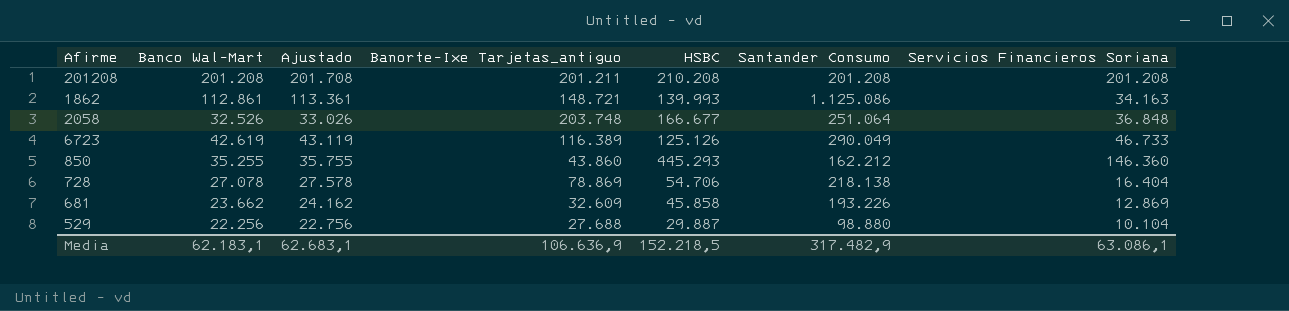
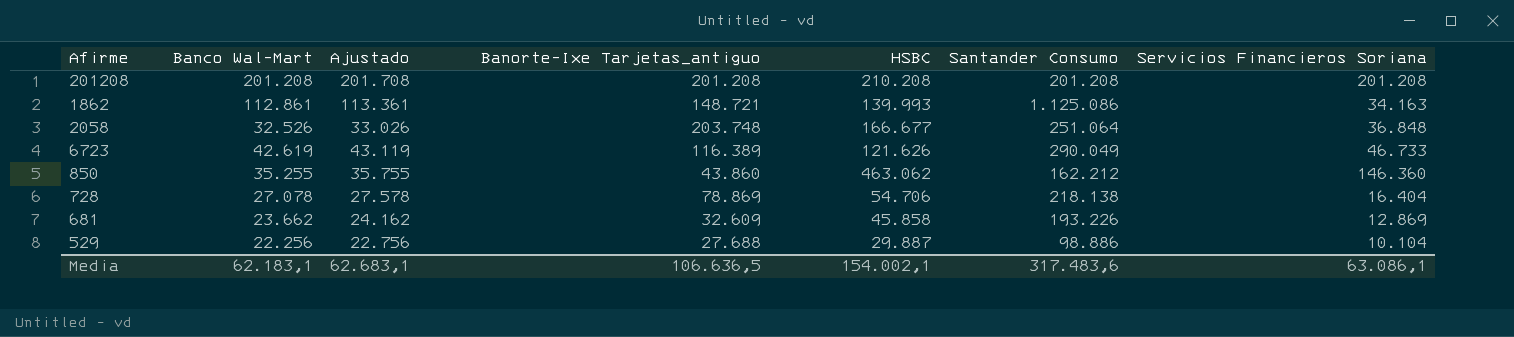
201208 | Banorte-Ixe Tarjetas_antiguo: 201.211 -> 201.208
6723 | HSBC: 125.126 -> 121.626
850 | HSBC: 445.293 -> 463.062
529 | Santander Consumo: 98.880 -> 98.886
Media | Banorte-Ixe Tarjetas_antiguo: 106.636,9 -> 106.636,5
Media | HSBC: 152.218,5 -> 154.002,1
Media | Santander Consumo: 317.482,9 -> 317.483,6

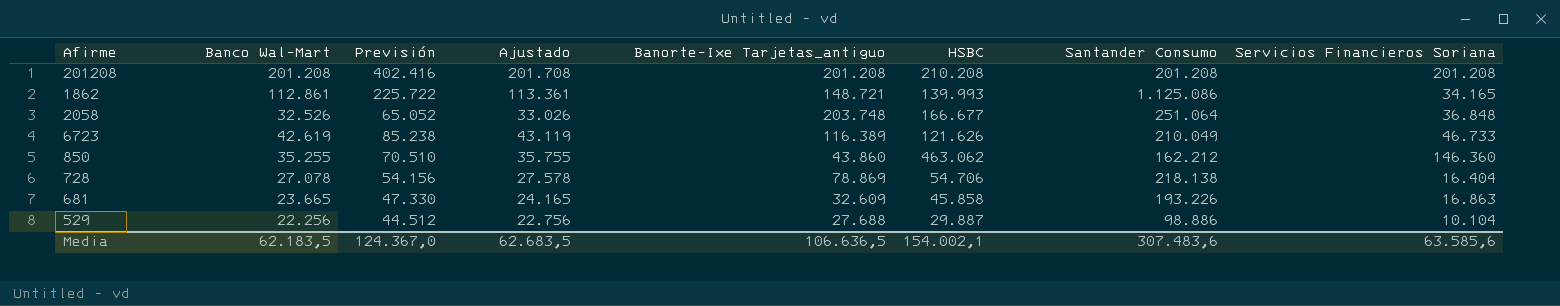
column Previsión | formula: none -> [Banco Wal-Mart] * 2
1862 | Servicios Financieros Soriana: 34.163 -> 34.165
6723 | Santander Consumo: 290.049 -> 210.049
681 | Banco Wal-Mart: 23.662 -> 23.665
681 | Ajustado: 24.162 -> 24.165
681 | Servicios Financieros Soriana: 12.869 -> 16.863
Media | Banco Wal-Mart: 62.183,1 -> 62.183,5
Media | Ajustado: 62.683,1 -> 62.683,5
Media | Santander Consumo: 317.483,6 -> 307.483,6
Media | Servicios Financieros Soriana: 63.086,1 -> 63.585,6

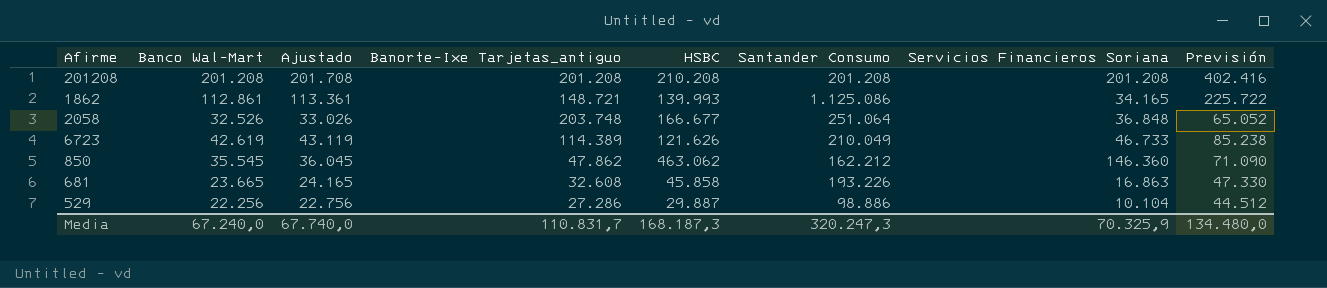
column Previsión | position: 3 -> 8
row 728: 27.078 | 54.156 | 27.578 | 78.869 | 54.706 | 218.138 | 16.404 -> none
6723 | Banorte-Ixe Tarjetas_antiguo: 116.389 -> 114.389
850 | Banco Wal-Mart: 35.255 -> 35.545
850 | Ajustado: 35.755 -> 36.045
850 | Banorte-Ixe Tarjetas_antiguo: 43.860 -> 47.862
850 | Previsión: 70.510 -> 71.090
681 | Banorte-Ixe Tarjetas_antiguo: 32.609 -> 32.608
529 | Banorte-Ixe Tarjetas_antiguo: 27.688 -> 27.286
Media | Banco Wal-Mart: 62.183,5 -> 67.240,0
Media | Ajustado: 62.683,5 -> 67.740,0
Media | Banorte-Ixe Tarjetas_antiguo: 106.636,5 -> 110.831,7
Media | HSBC: 154.002,1 -> 168.187,3
Media | Santander Consumo: 307.483,6 -> 320.247,3
Media | Servicios Financieros Soriana: 63.585,6 -> 70.325,9
Media | Previsión: 124.367,0 -> 134.480,0

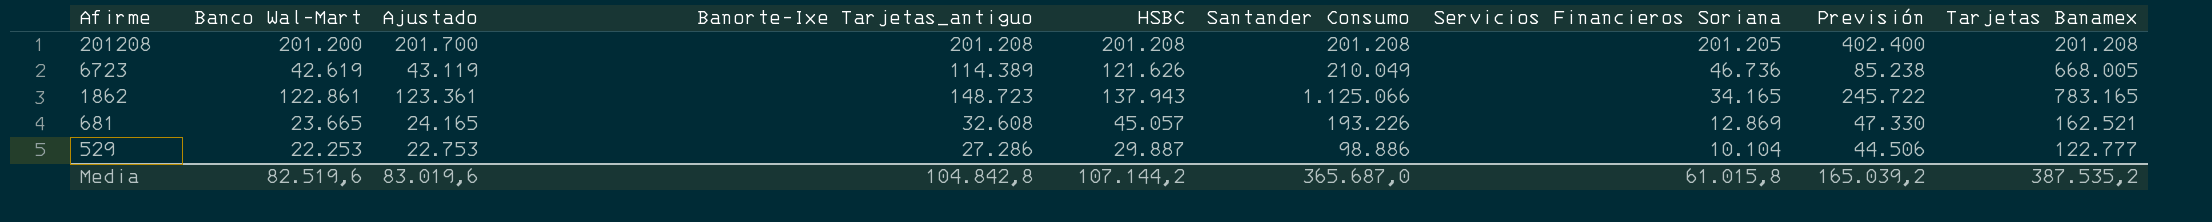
row order: none -> Afirme descending
column Tarjetas Banamex | position: none -> 9
row 2058: 32.526 | 33.026 | 203.748 | 166.677 | 251.064 | 36.848 | 65.052 -> none
row 850: 35.545 | 36.045 | 47.862 | 463.062 | 162.212 | 146.360 | 71.090 -> none
201208 | Banco Wal-Mart: 201.208 -> 201.200
201208 | Ajustado: 201.708 -> 201.700
201208 | HSBC: 210.208 -> 201.208
201208 | Servicios Financieros Soriana: 201.208 -> 201.205
201208 | Previsión: 402.416 -> 402.400
6723 | Servicios Financieros Soriana: 46.733 -> 46.736
1862 | Banco Wal-Mart: 112.861 -> 122.861
1862 | Ajustado: 113.361 -> 123.361
1862 | Banorte-Ixe Tarjetas_antiguo: 148.721 -> 148.723
1862 | HSBC: 139.993 -> 137.943
1862 | Santander Consumo: 1.125.086 -> 1.125.066
1862 | Previsión: 225.722 -> 245.722
681 | HSBC: 45.858 -> 45.057
681 | Servicios Financieros Soriana: 16.863 -> 12.869
529 | Banco Wal-Mart: 22.256 -> 22.253
529 | Ajustado: 22.756 -> 22.753
529 | Previsión: 44.512 -> 44.506
Media | Banco Wal-Mart: 67.240,0 -> 82.519,6
Media | Ajustado: 67.740,0 -> 83.019,6
Media | Banorte-Ixe Tarjetas_antiguo: 110.831,7 -> 104.842,8
Media | HSBC: 168.187,3 -> 107.144,2
Media | Santander Consumo: 320.247,3 -> 365.687,0
Media | Servicios Financieros Soriana: 70.325,9 -> 61.015,8
Media | Previsión: 134.480,0 -> 165.039,2

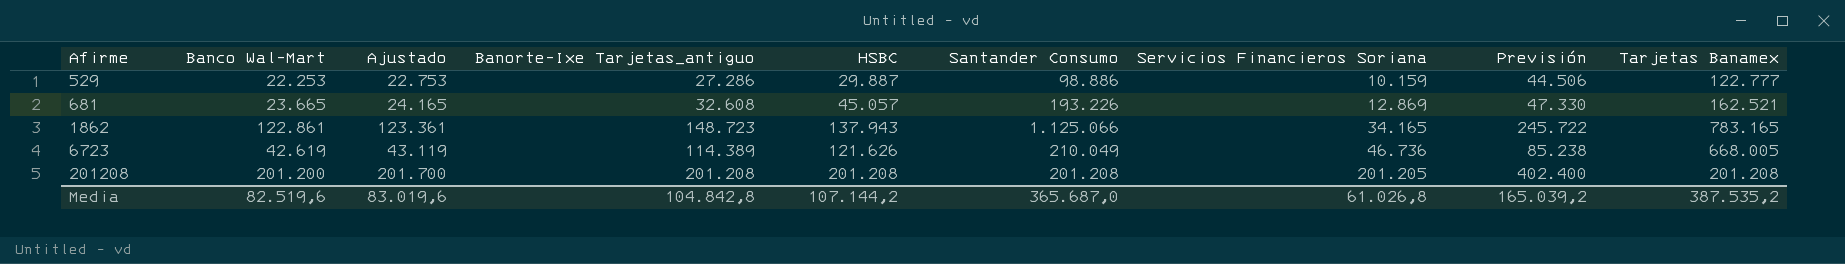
row order: Afirme descending -> Afirme ascending
529 | Servicios Financieros Soriana: 10.104 -> 10.159
Media | Servicios Financieros Soriana: 61.015,8 -> 61.026,8

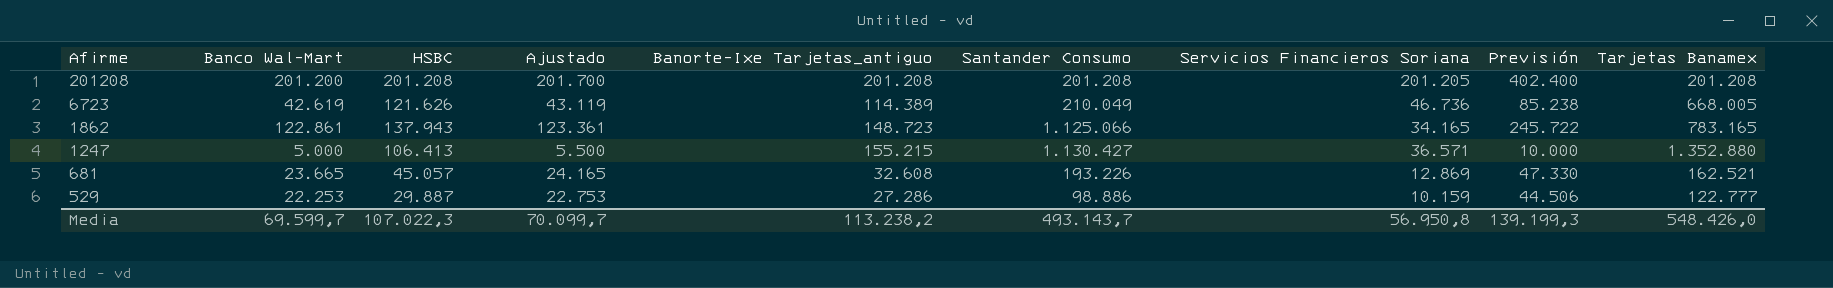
row order: Afirme ascending -> Afirme descending
column HSBC | position: 5 -> 3
row 1247: none -> 5.000 | 106.413 | 5.500 | 155.215 | 1.130.427 | 36.571 | 10.000 | 1.352.880
Media | Banco Wal-Mart: 82.519,6 -> 69.599,7
Media | HSBC: 107.144,2 -> 107.022,3
Media | Ajustado: 83.019,6 -> 70.099,7
Media | Banorte-Ixe Tarjetas_antiguo: 104.842,8 -> 113.238,2
Media | Santander Consumo: 365.687,0 -> 493.143,7
Media | Servicios Financieros Soriana: 61.026,8 -> 56.950,8
Media | Previsión: 165.039,2 -> 139.199,3
Media | Tarjetas Banamex: 387.535,2 -> 548.426,0

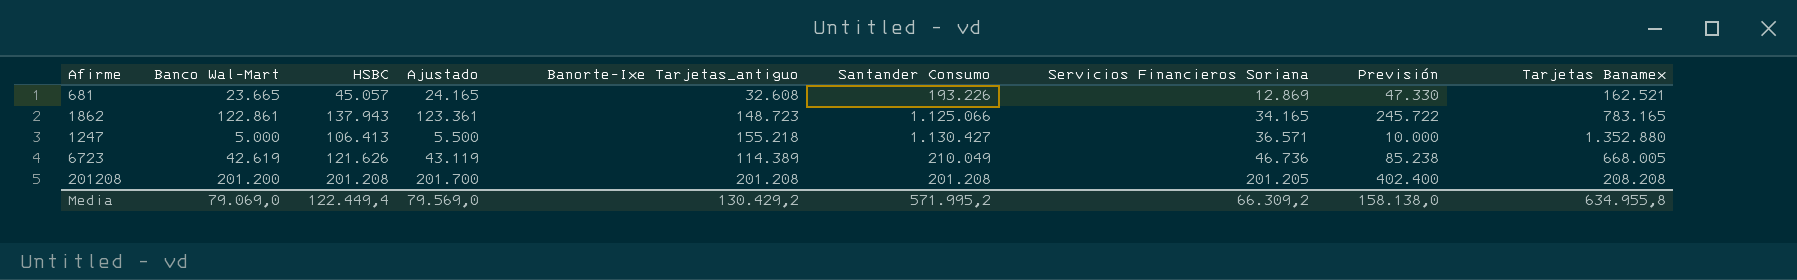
row order: Afirme descending -> Servicios Financieros Soriana ascending
row 529: 22.253 | 29.887 | 22.753 | 27.286 | 98.886 | 10.159 | 44.506 | 122.777 -> none
1247 | Banorte-Ixe Tarjetas_antiguo: 155.215 -> 155.218
201208 | Tarjetas Banamex: 201.208 -> 208.208
Media | Banco Wal-Mart: 69.599,7 -> 79.069,0
Media | HSBC: 107.022,3 -> 122.449,4
Media | Ajustado: 70.099,7 -> 79.569,0
Media | Banorte-Ixe Tarjetas_antiguo: 113.238,2 -> 130.429,2
Media | Santander Consumo: 493.143,7 -> 571.995,2
Media | Servicios Financieros Soriana: 56.950,8 -> 66.309,2
Media | Previsión: 139.199,3 -> 158.138,0
Media | Tarjetas Banamex: 548.426,0 -> 634.955,8

